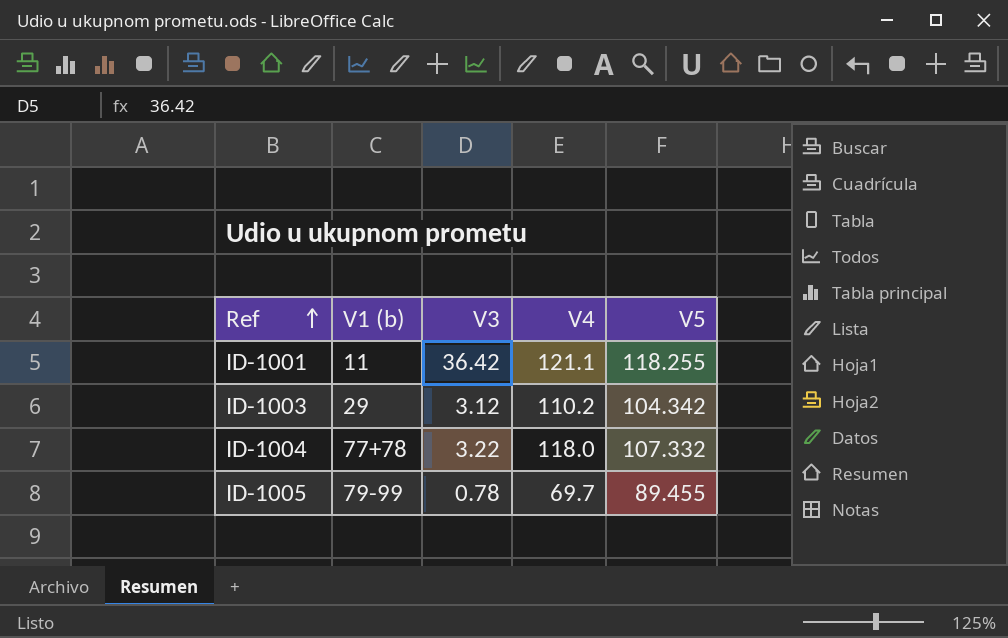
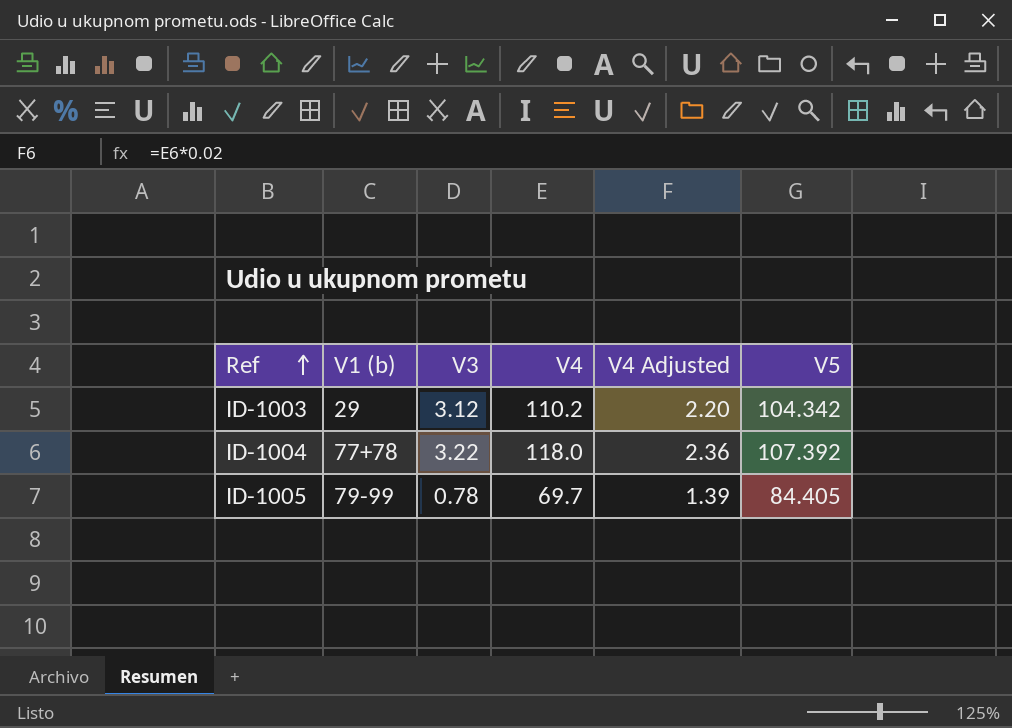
column V4 Adjusted | formula: none -> [V4] * 0.02
row ID-1001: 11 | 36.42 | 121.1 | 118.255 -> none
ID-1004 | V5: 107.332 -> 107.392
ID-1005 | V5: 89.455 -> 84.405

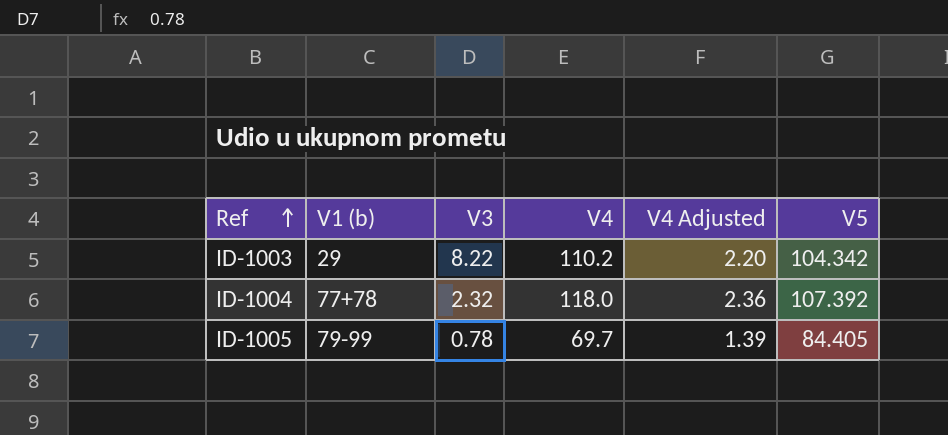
ID-1003 | V3: 3.12 -> 8.22
ID-1004 | V3: 3.22 -> 2.32

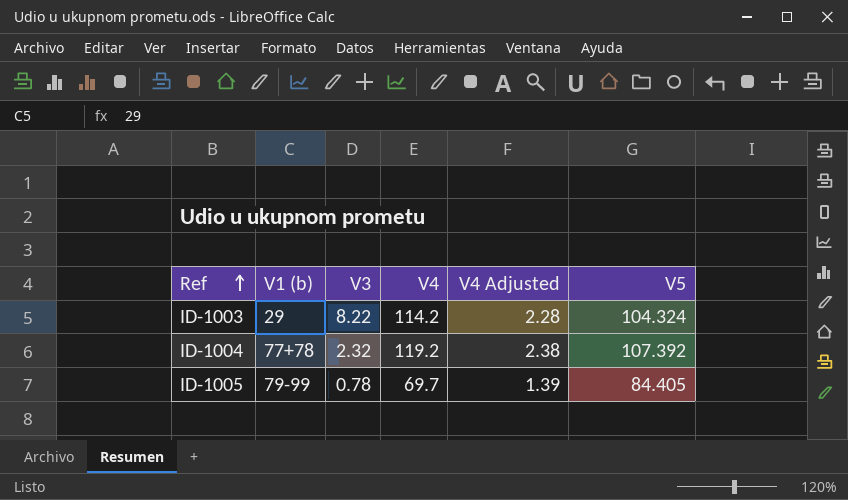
ID-1003 | V4: 110.2 -> 114.2
ID-1003 | V4 Adjusted: 2.20 -> 2.28
ID-1003 | V5: 104.342 -> 104.324
ID-1004 | V4: 118.0 -> 119.2
ID-1004 | V4 Adjusted: 2.36 -> 2.38

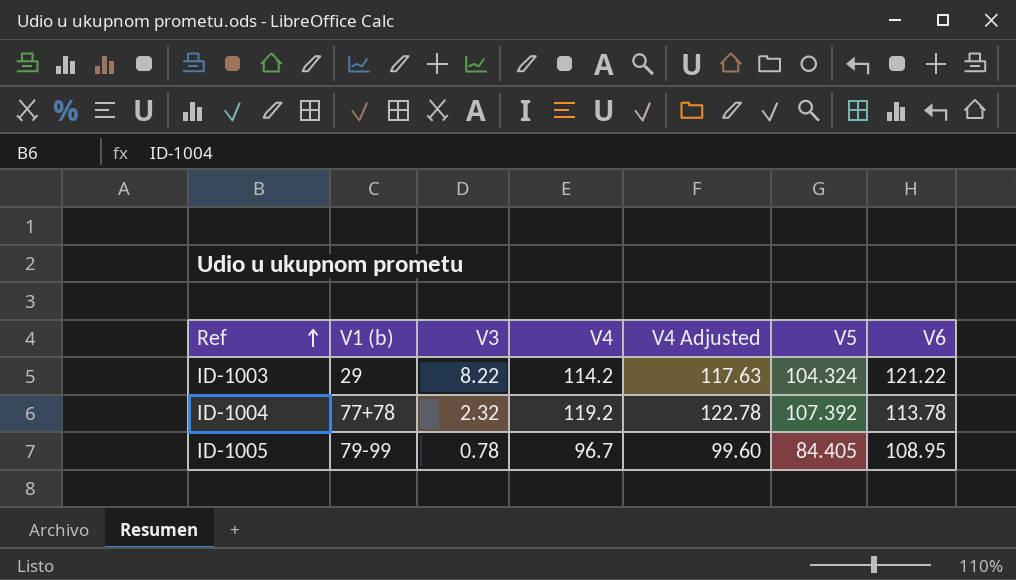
column V4 Adjusted | formula: [V4] * 0.02 -> [V4] * 1.03
column V6 | position: none -> 7
ID-1005 | V4: 69.7 -> 96.7

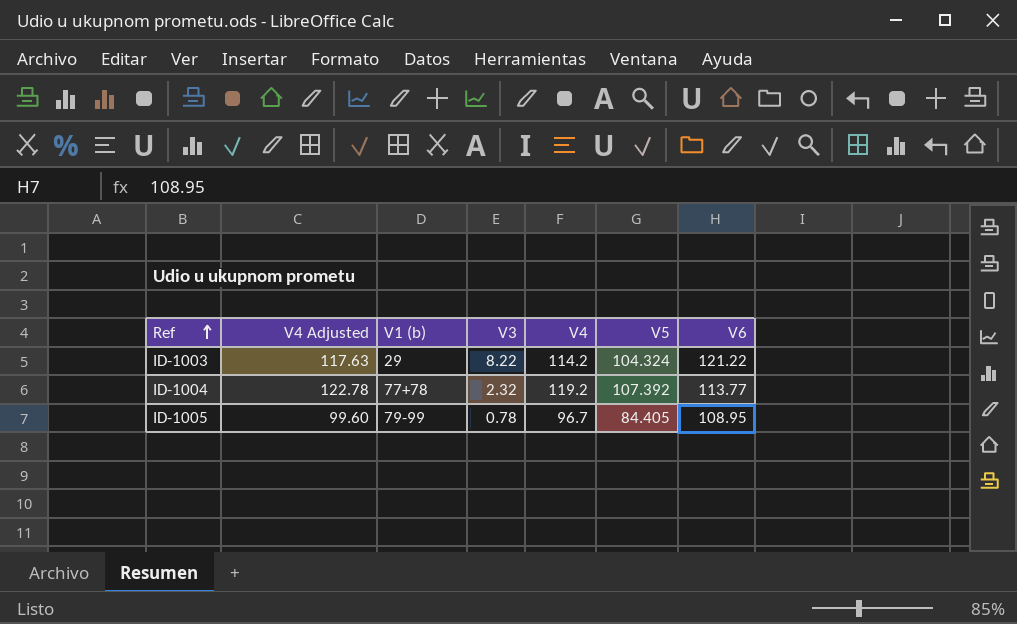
column V4 Adjusted | position: 5 -> 2
ID-1004 | V6: 113.78 -> 113.77

